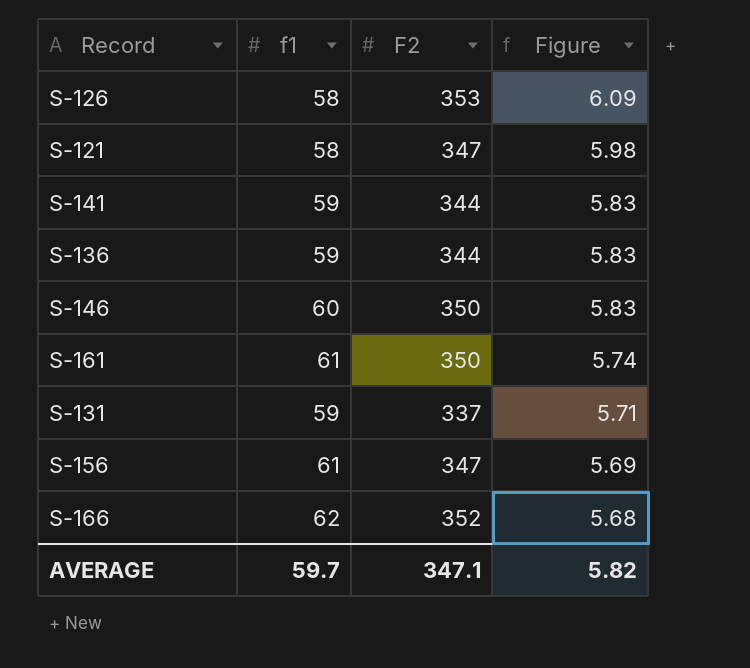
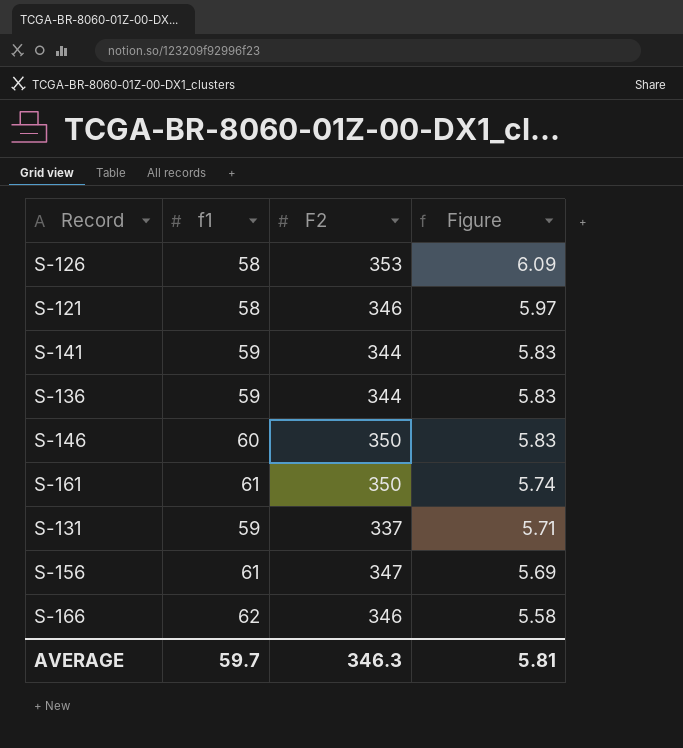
S-121 | F2: 347 -> 346
S-121 | Figure: 5.98 -> 5.97
S-166 | F2: 352 -> 346
S-166 | Figure: 5.68 -> 5.58
AVERAGE | F2: 347.1 -> 346.3
AVERAGE | Figure: 5.82 -> 5.81

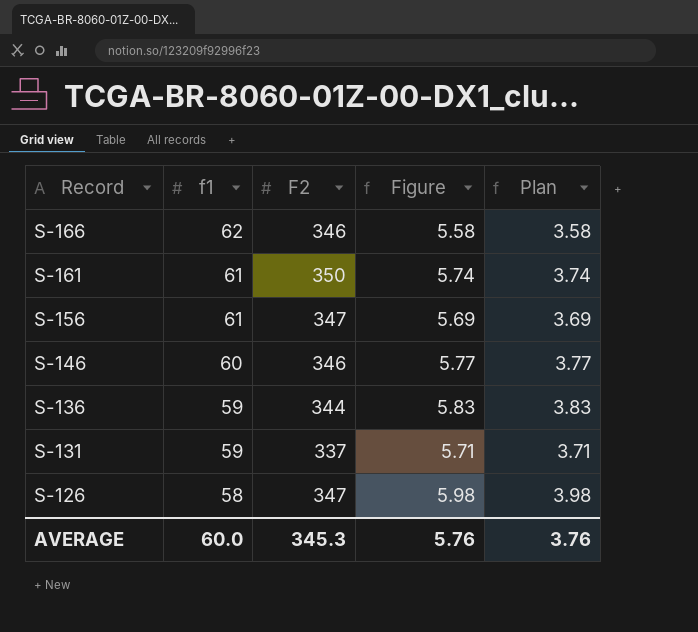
row order: Figure descending -> Record descending
column Plan | formula: none -> [Figure] - 2
row S-121: 58 | 346 | 5.97 -> none
row S-141: 59 | 344 | 5.83 -> none
S-146 | F2: 350 -> 346
S-146 | Figure: 5.83 -> 5.77
S-126 | F2: 353 -> 347
S-126 | Figure: 6.09 -> 5.98
AVERAGE | f1: 59.7 -> 60.0
AVERAGE | F2: 346.3 -> 345.3
AVERAGE | Figure: 5.81 -> 5.76

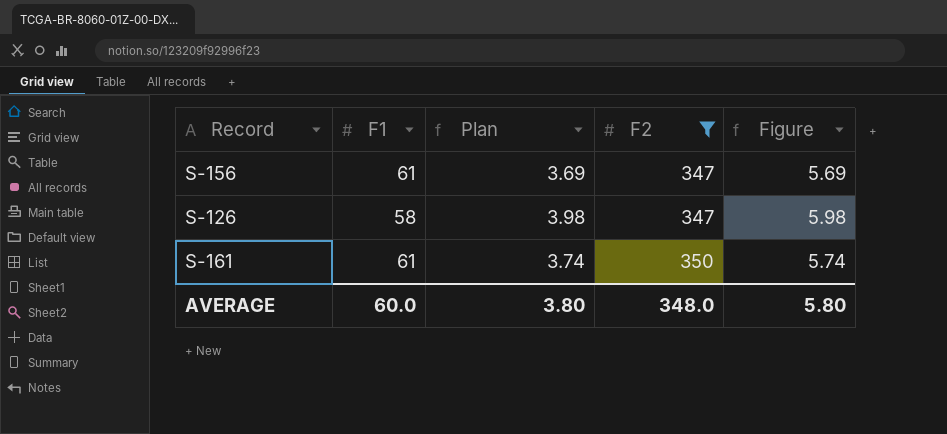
filter: none -> F2 >= 347
row order: Record descending -> F2 ascending
column name: f1 -> F1
column Plan | position: 5 -> 3
AVERAGE | Plan: 3.76 -> 3.80
AVERAGE | F2: 345.3 -> 348.0
AVERAGE | Figure: 5.76 -> 5.80

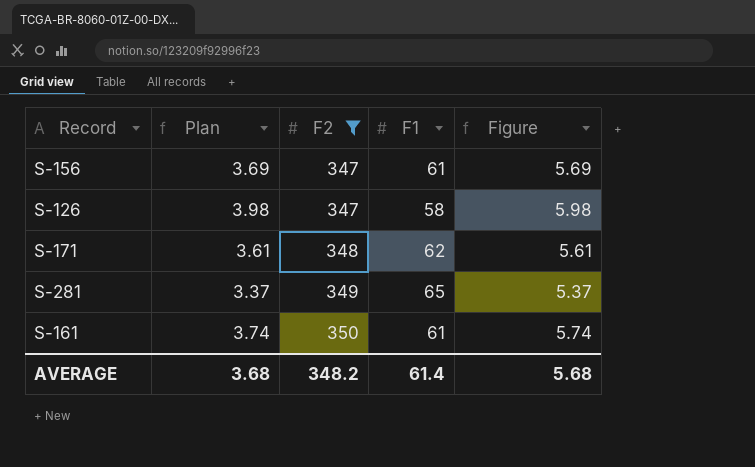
column F1 | position: 2 -> 4
row S-171: none -> 3.61 | 348 | 62 | 5.61
row S-281: none -> 3.37 | 349 | 65 | 5.37
AVERAGE | Plan: 3.80 -> 3.68
AVERAGE | F2: 348.0 -> 348.2
AVERAGE | F1: 60.0 -> 61.4
AVERAGE | Figure: 5.80 -> 5.68

